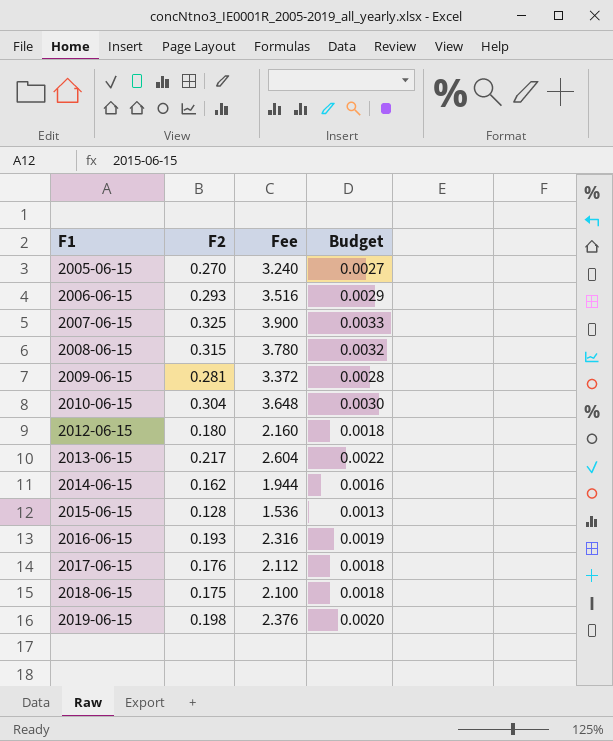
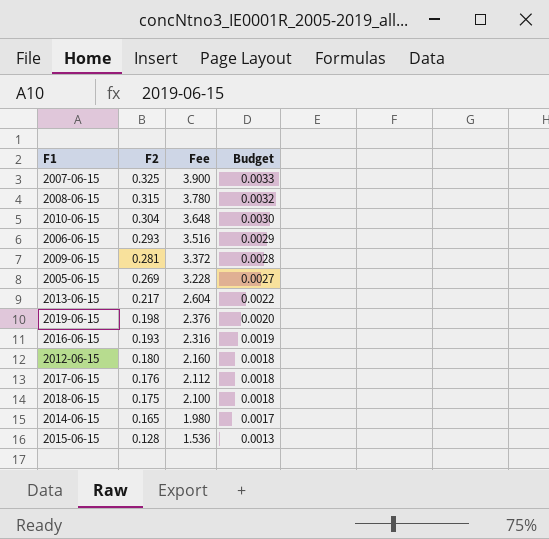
row order: F1 ascending -> F2 descending
2005-06-15 | F2: 0.270 -> 0.269
2005-06-15 | Fee: 3.240 -> 3.228
2014-06-15 | F2: 0.162 -> 0.165
2014-06-15 | Fee: 1.944 -> 1.980
2014-06-15 | Budget: 0.0016 -> 0.0017

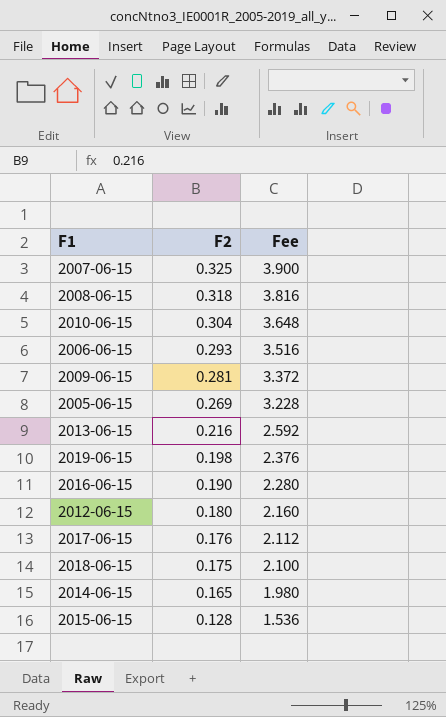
column Budget | formula: [F2] * 0.01 -> none
2008-06-15 | F2: 0.315 -> 0.318
2008-06-15 | Fee: 3.780 -> 3.816
2013-06-15 | F2: 0.217 -> 0.216
2013-06-15 | Fee: 2.604 -> 2.592
2016-06-15 | F2: 0.193 -> 0.190
2016-06-15 | Fee: 2.316 -> 2.280

